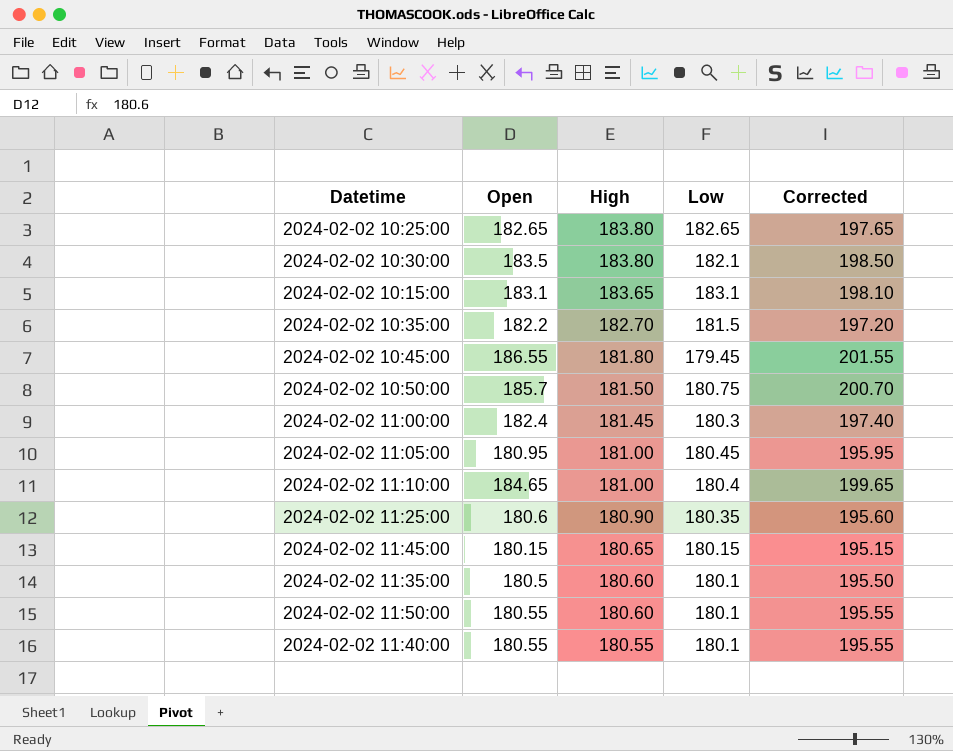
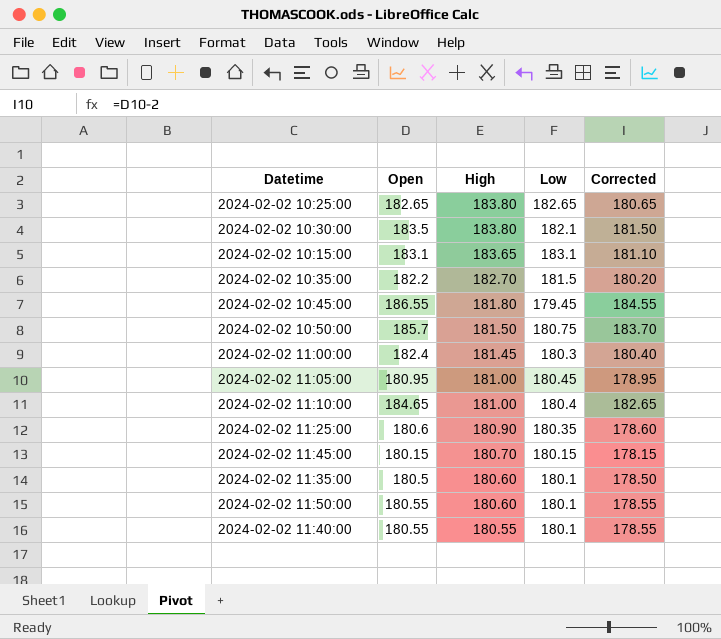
column Corrected | formula: [Open] + 15 -> [Open] - 2
2024-02-02 11:45:00 | High: 180.65 -> 180.70

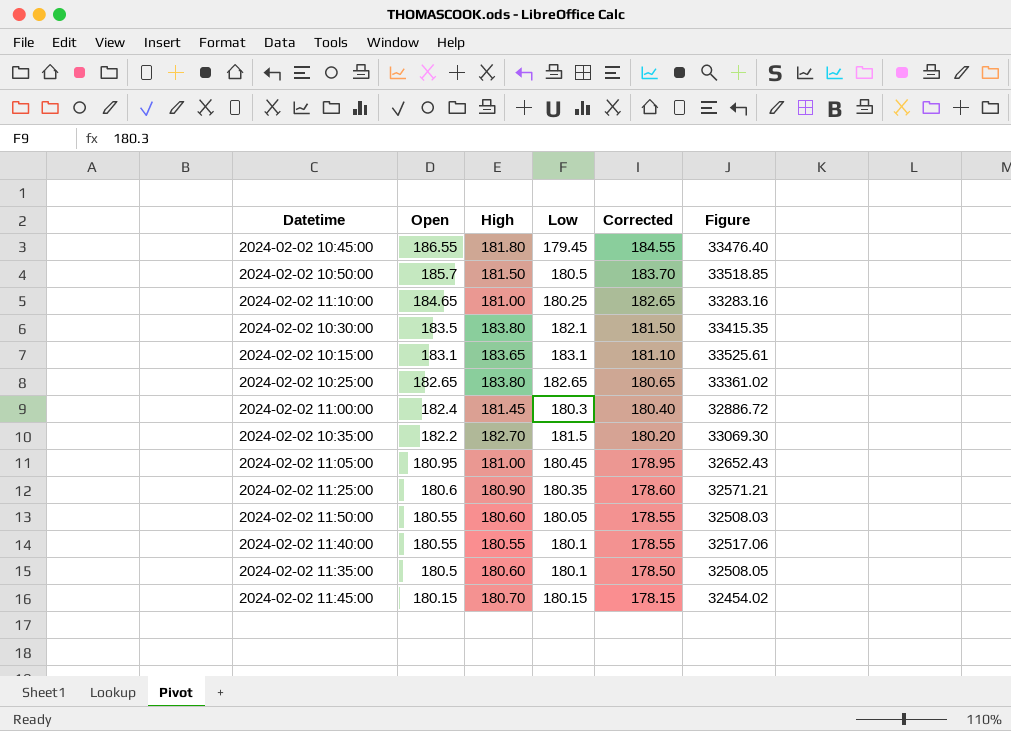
row order: High descending -> Open descending
column Figure | formula: none -> [Open] * [Low]
2024-02-02 10:50:00 | Low: 180.75 -> 180.5
2024-02-02 11:10:00 | Low: 180.4 -> 180.25
2024-02-02 11:50:00 | Low: 180.1 -> 180.05

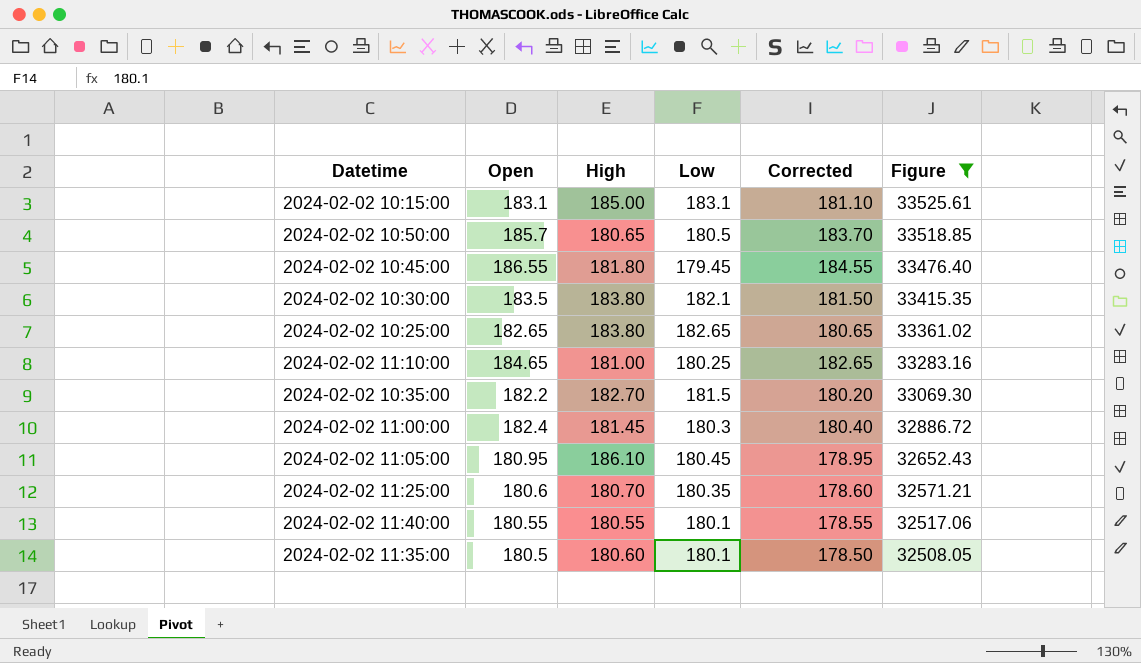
filter: none -> Figure >= 32508.05
row order: Open descending -> Figure descending
2024-02-02 10:15:00 | High: 183.65 -> 185.00
2024-02-02 10:50:00 | High: 181.50 -> 180.65
2024-02-02 11:05:00 | High: 181.00 -> 186.10
2024-02-02 11:25:00 | High: 180.90 -> 180.70

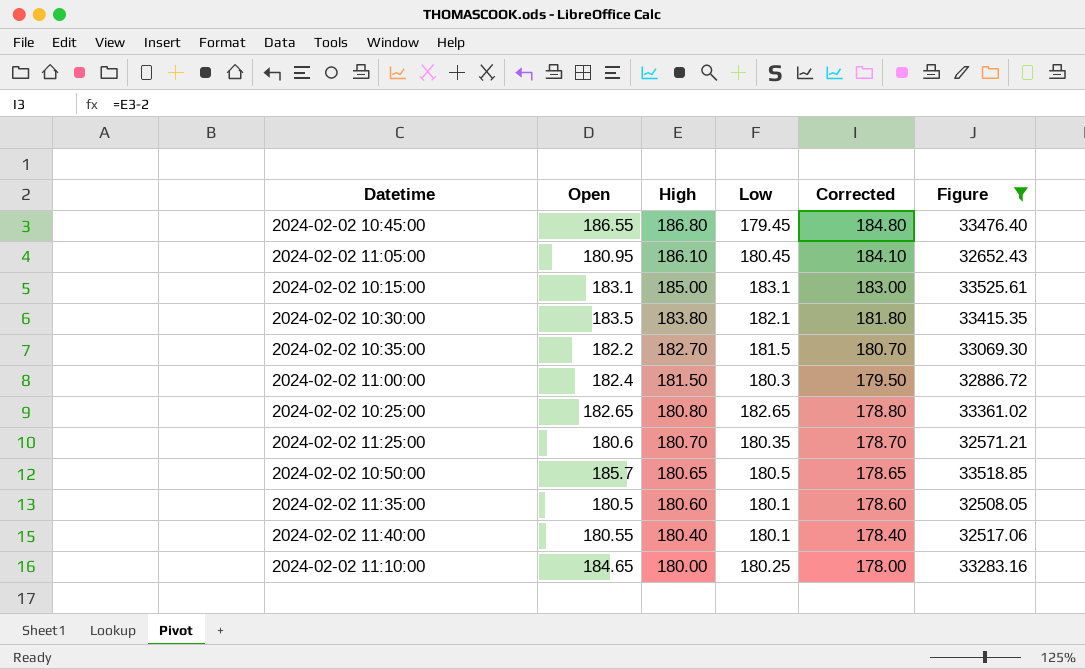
row order: Figure descending -> High descending
column Corrected | formula: [Open] - 2 -> [High] - 2
2024-02-02 10:45:00 | High: 181.80 -> 186.80
2024-02-02 11:00:00 | High: 181.45 -> 181.50
2024-02-02 10:25:00 | High: 183.80 -> 180.80
2024-02-02 11:40:00 | High: 180.55 -> 180.40
2024-02-02 11:10:00 | High: 181.00 -> 180.00

